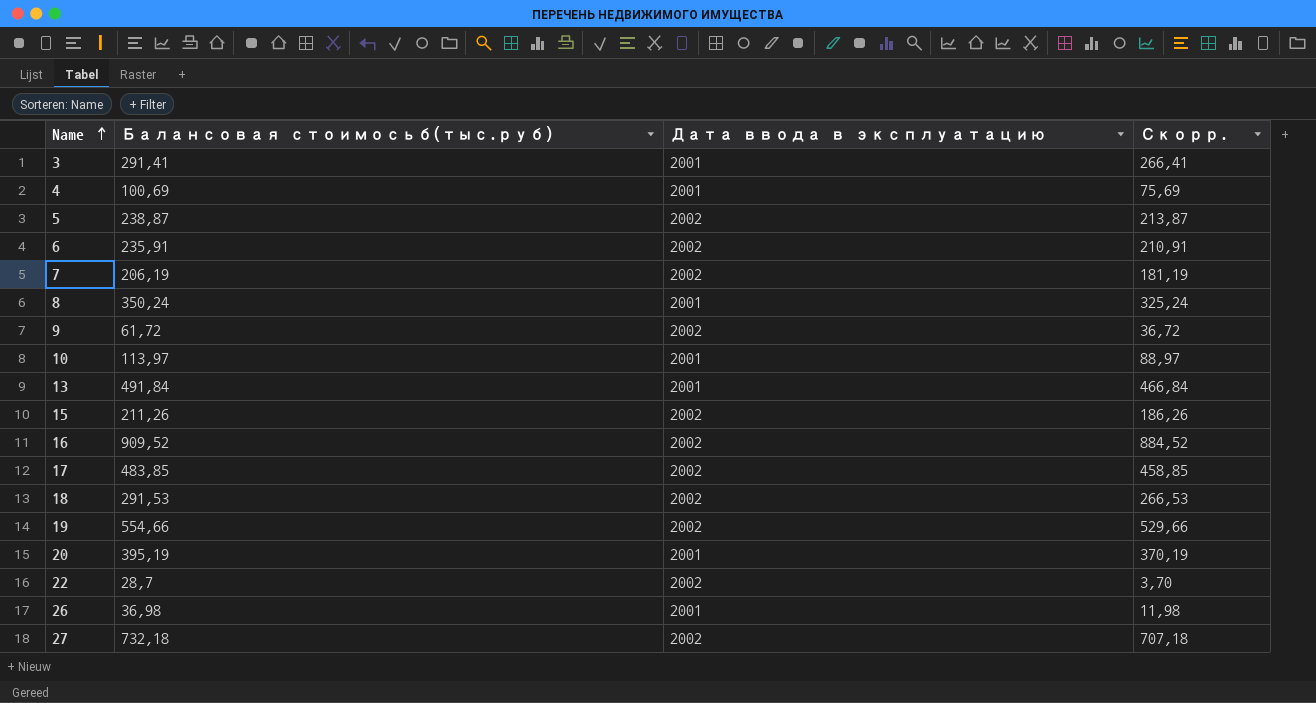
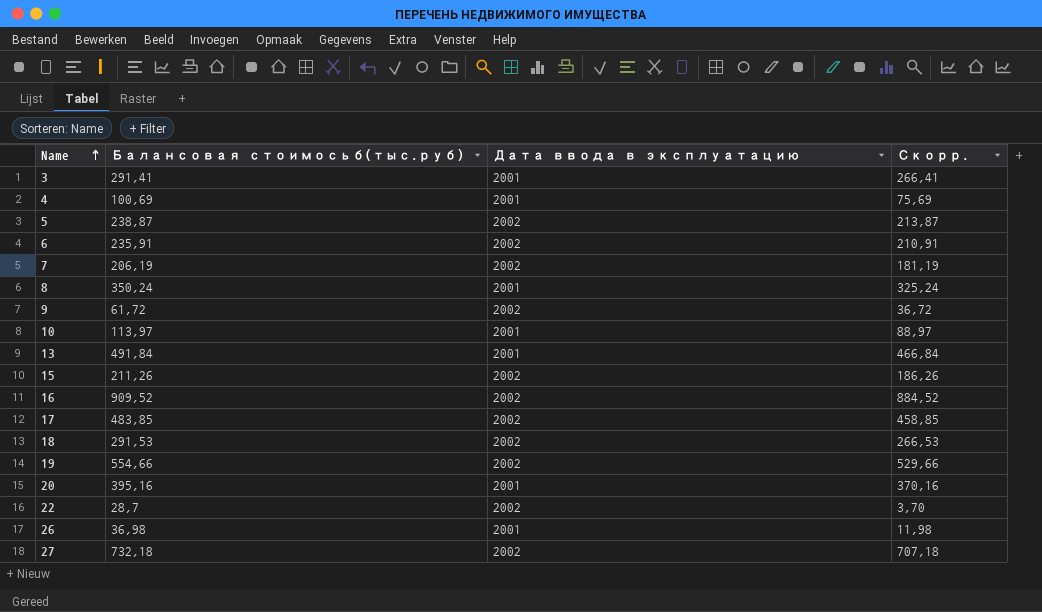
20 | Балансовая стоимосьб(тыс.руб): 395,19 -> 395,16
20 | Скорр.: 370,19 -> 370,16

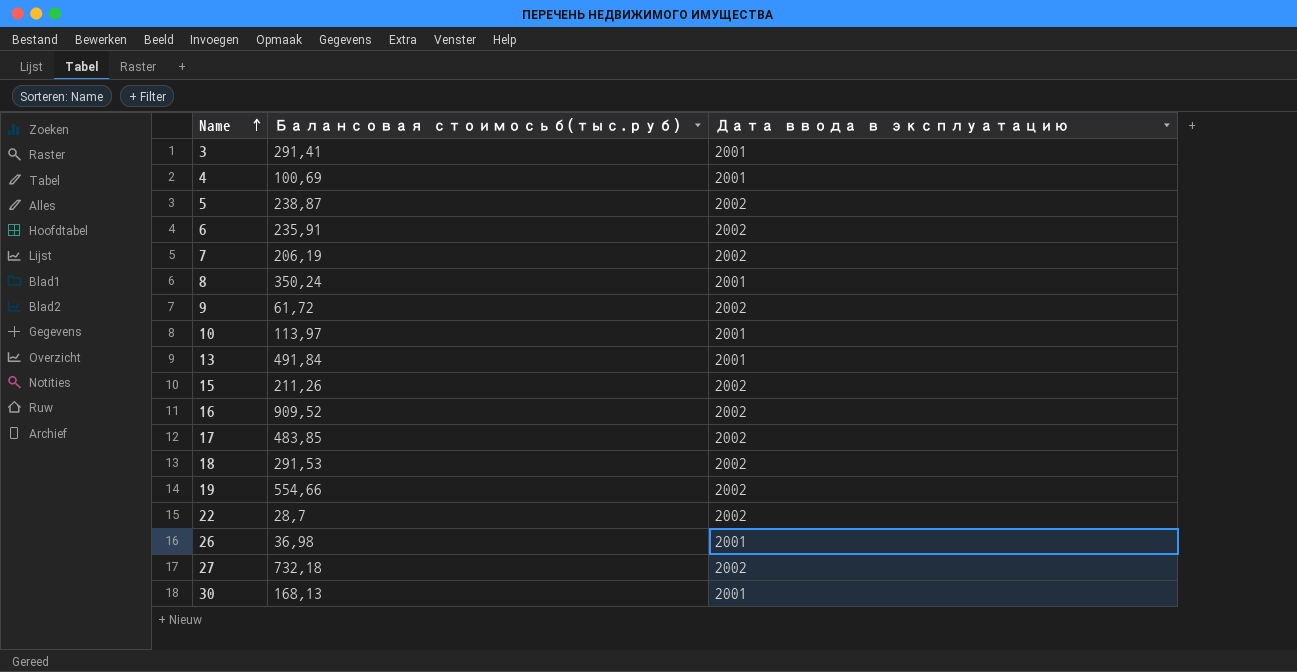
column Скорр. | formula: [Балансовая стоимосьб(тыс.руб)] - 25 -> none
row 20: 395,16 | 2001 | 370,16 -> none
row 30: none -> 168,13 | 2001

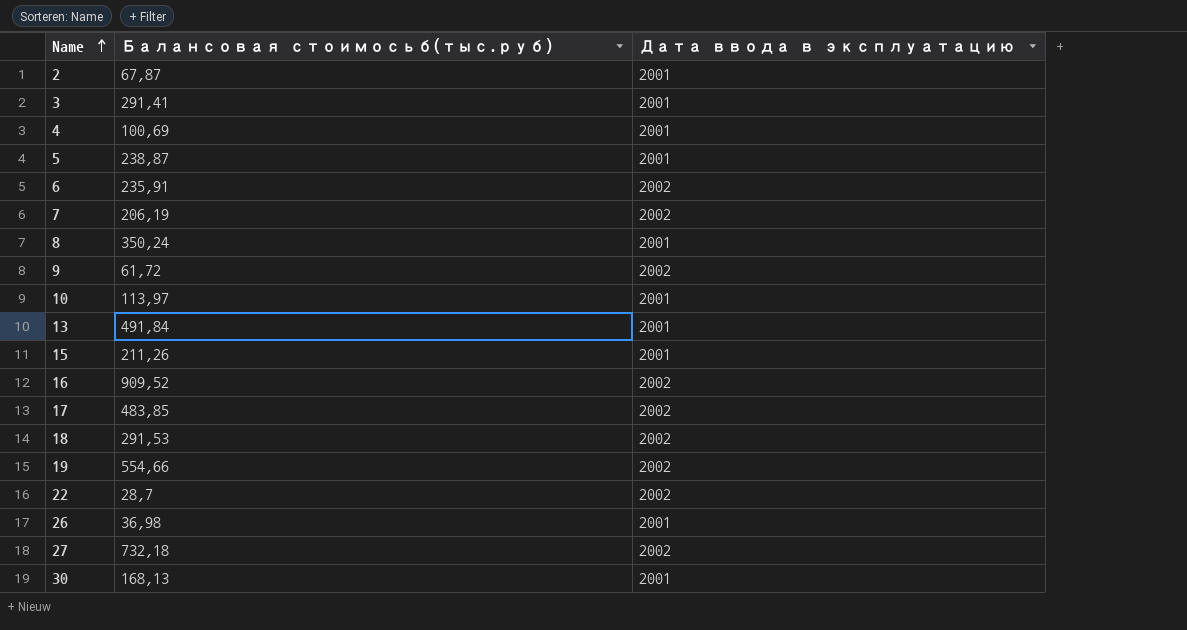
row 2: none -> 67,87 | 2001
5 | Дата ввода в эксплуатацию: 2002 -> 2001
15 | Дата ввода в эксплуатацию: 2002 -> 2001

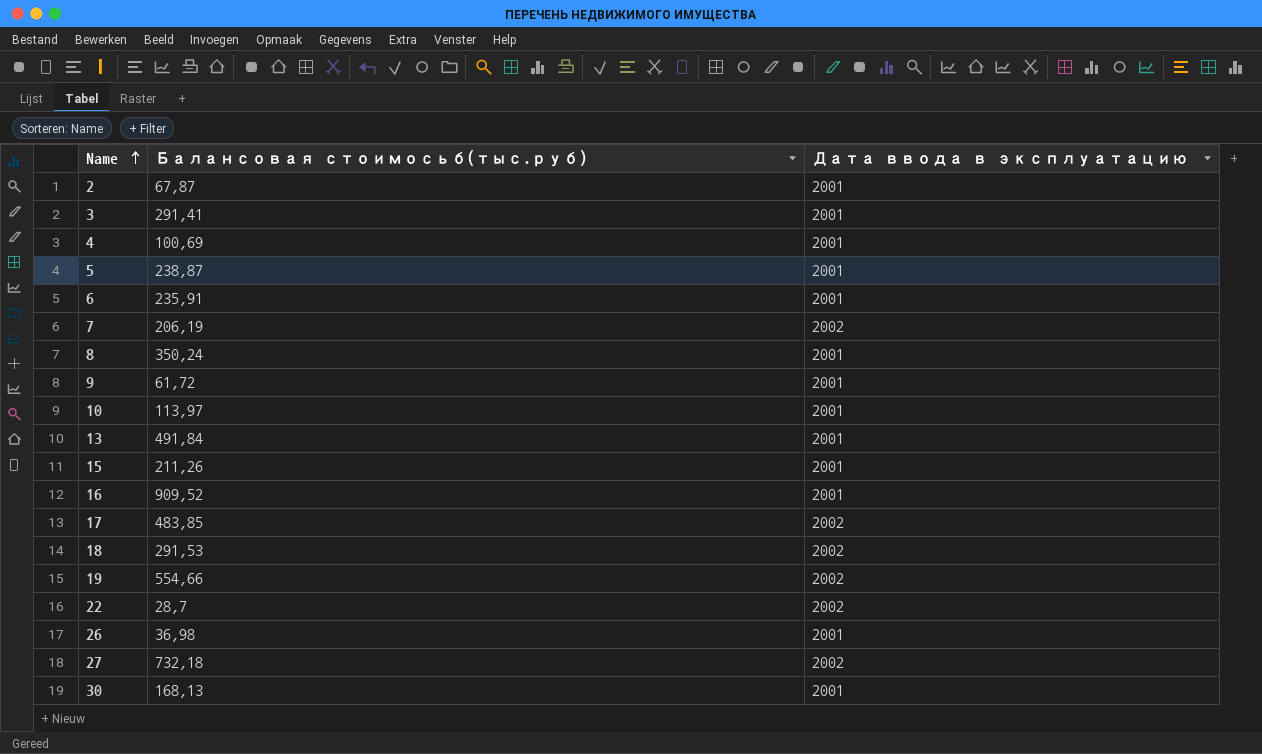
6 | Дата ввода в эксплуатацию: 2002 -> 2001
9 | Дата ввода в эксплуатацию: 2002 -> 2001
16 | Дата ввода в эксплуатацию: 2002 -> 2001

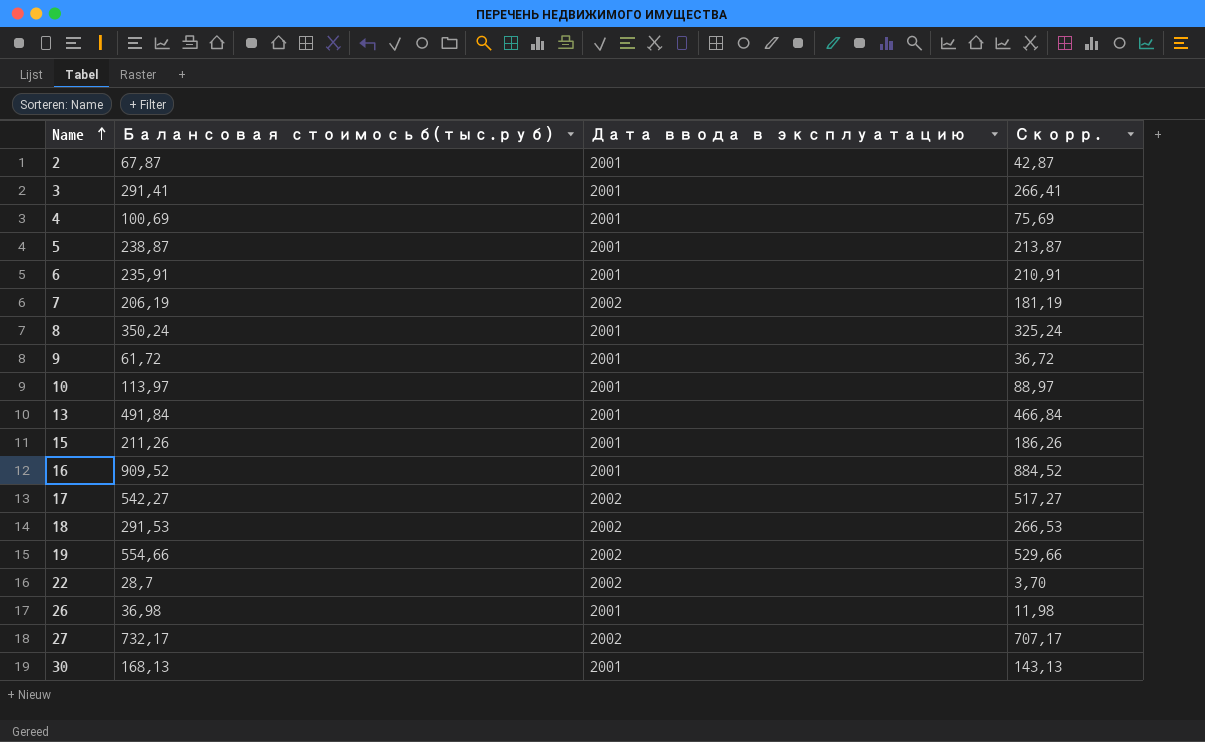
column Скорр. | formula: none -> [Балансовая стоимосьб(тыс.руб)] - 25
17 | Балансовая стоимосьб(тыс.руб): 483,85 -> 542,27
27 | Балансовая стоимосьб(тыс.руб): 732,18 -> 732,17

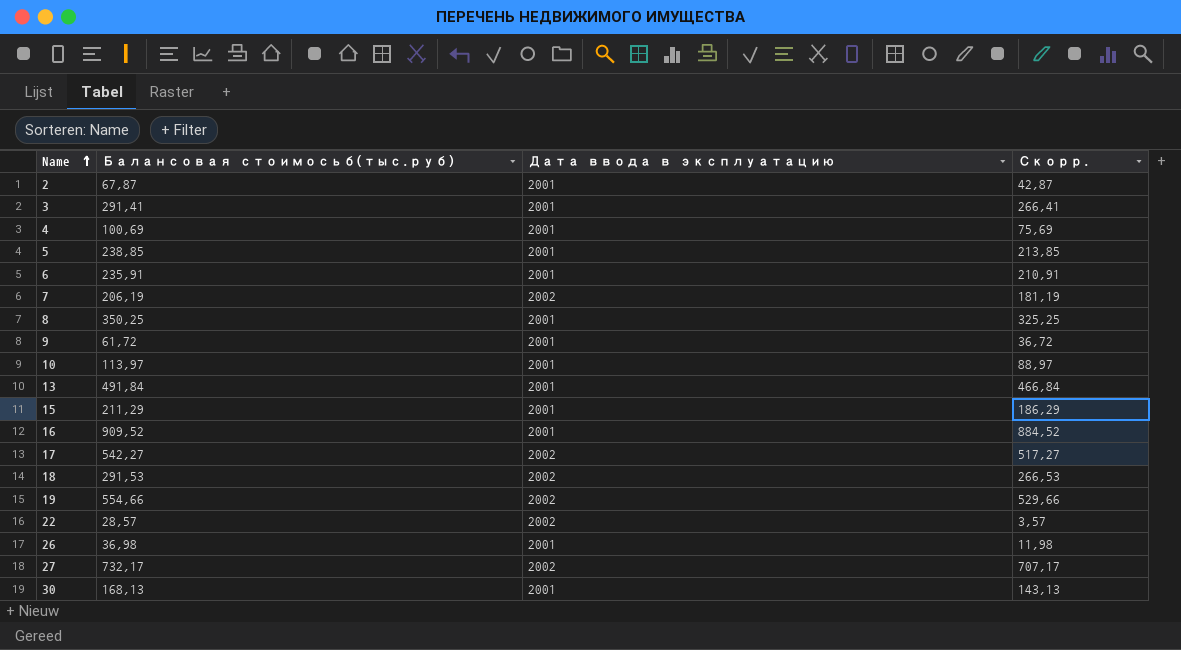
5 | Балансовая стоимосьб(тыс.руб): 238,87 -> 238,85
5 | Скорр.: 213,87 -> 213,85
8 | Балансовая стоимосьб(тыс.руб): 350,24 -> 350,25
8 | Скорр.: 325,24 -> 325,25
15 | Балансовая стоимосьб(тыс.руб): 211,26 -> 211,29
15 | Скорр.: 186,26 -> 186,29
22 | Балансовая стоимосьб(тыс.руб): 28,7 -> 28,57
22 | Скорр.: 3,70 -> 3,57

